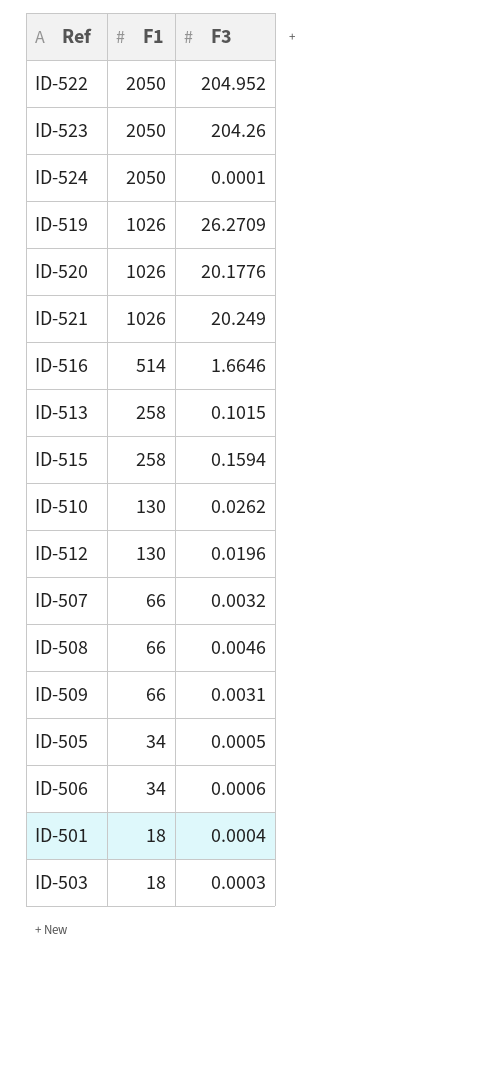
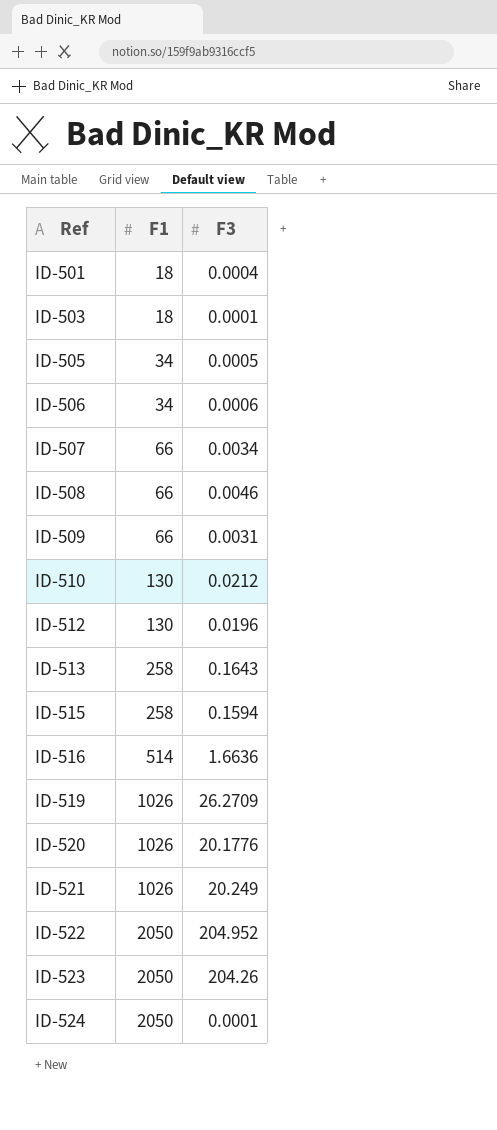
row order: F1 descending -> Ref ascending
ID-503 | F3: 0.0003 -> 0.0001
ID-507 | F3: 0.0032 -> 0.0034
ID-510 | F3: 0.0262 -> 0.0212
ID-513 | F3: 0.1015 -> 0.1643
ID-516 | F3: 1.6646 -> 1.6636

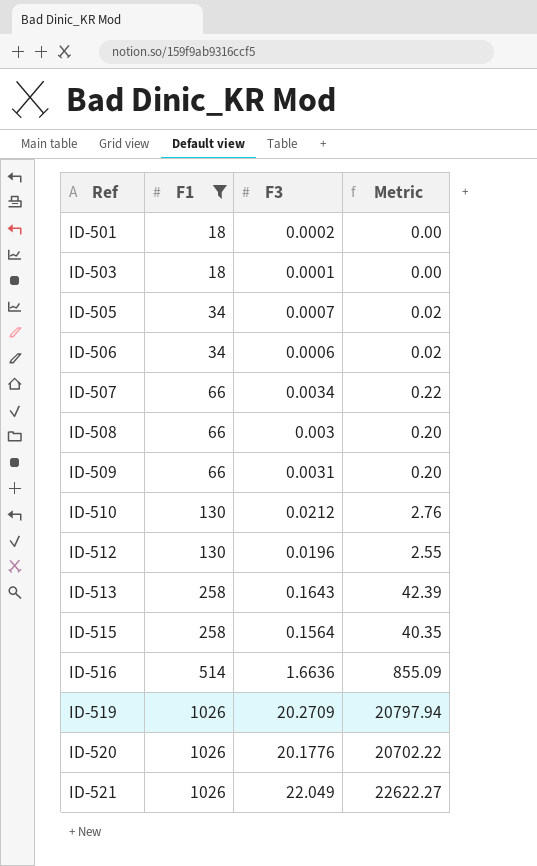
filter: none -> F1 != 2050
column Metric | formula: none -> [F1] * [F3]
ID-501 | F3: 0.0004 -> 0.0002
ID-505 | F3: 0.0005 -> 0.0007
ID-508 | F3: 0.0046 -> 0.003
ID-515 | F3: 0.1594 -> 0.1564
ID-519 | F3: 26.2709 -> 20.2709
ID-521 | F3: 20.249 -> 22.049

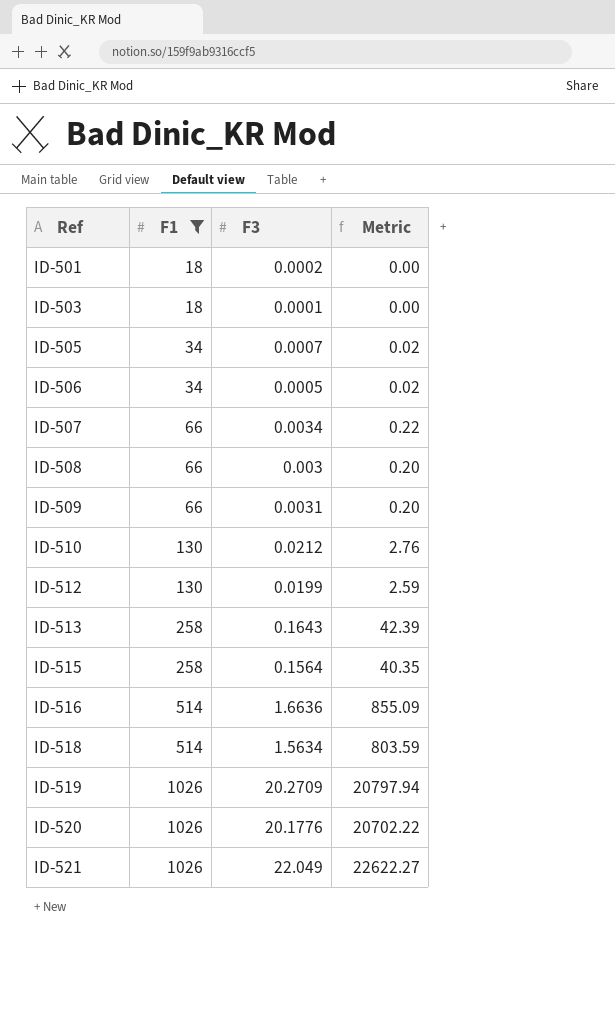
ID-506 | F3: 0.0006 -> 0.0005
ID-512 | F3: 0.0196 -> 0.0199
ID-512 | Metric: 2.55 -> 2.59
row ID-518: none -> 514 | 1.5634 | 803.59

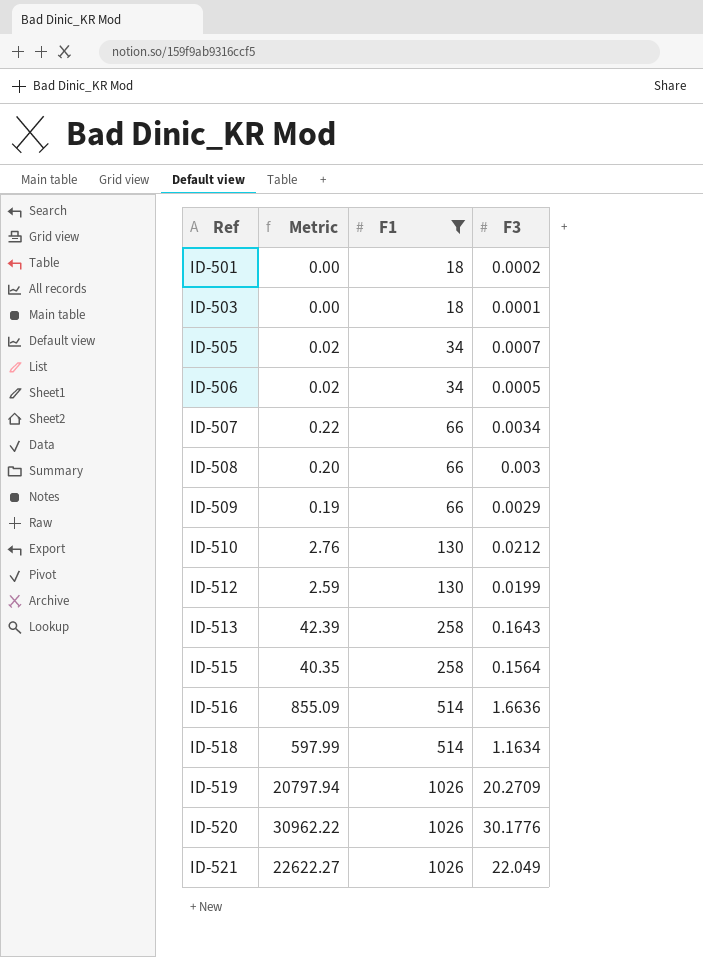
column Metric | position: 4 -> 2
ID-509 | Metric: 0.20 -> 0.19
ID-509 | F3: 0.0031 -> 0.0029
ID-518 | Metric: 803.59 -> 597.99
ID-518 | F3: 1.5634 -> 1.1634
ID-520 | Metric: 20702.22 -> 30962.22
ID-520 | F3: 20.1776 -> 30.1776

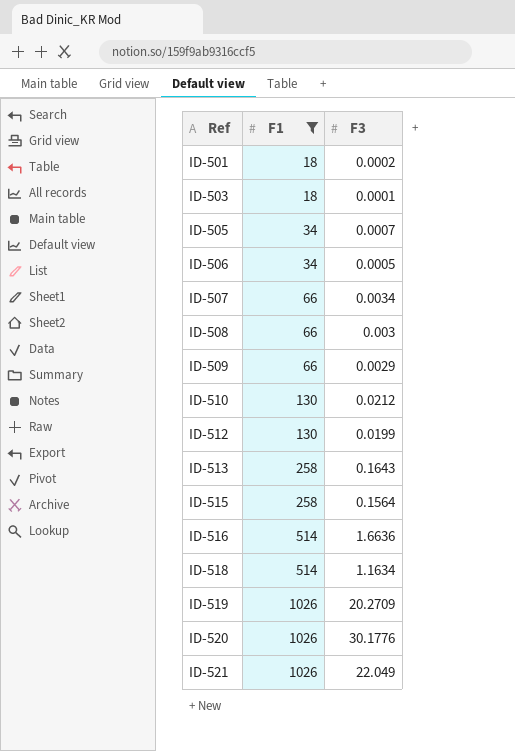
column Metric | formula: [F1] * [F3] -> none

